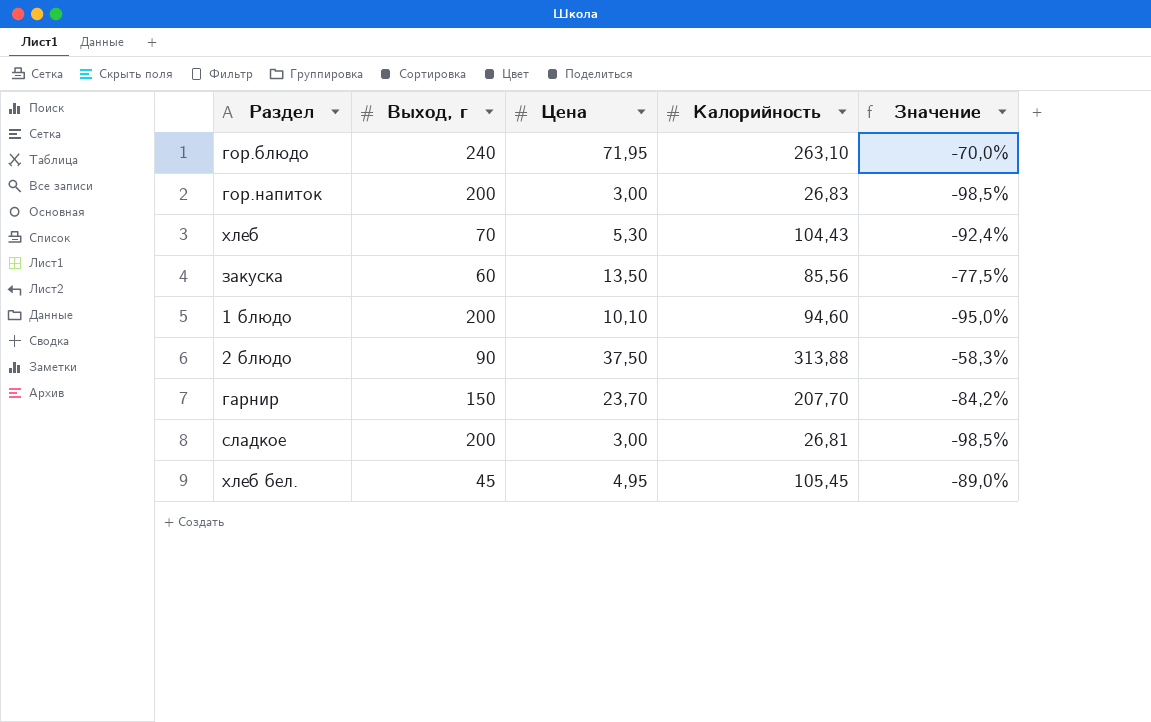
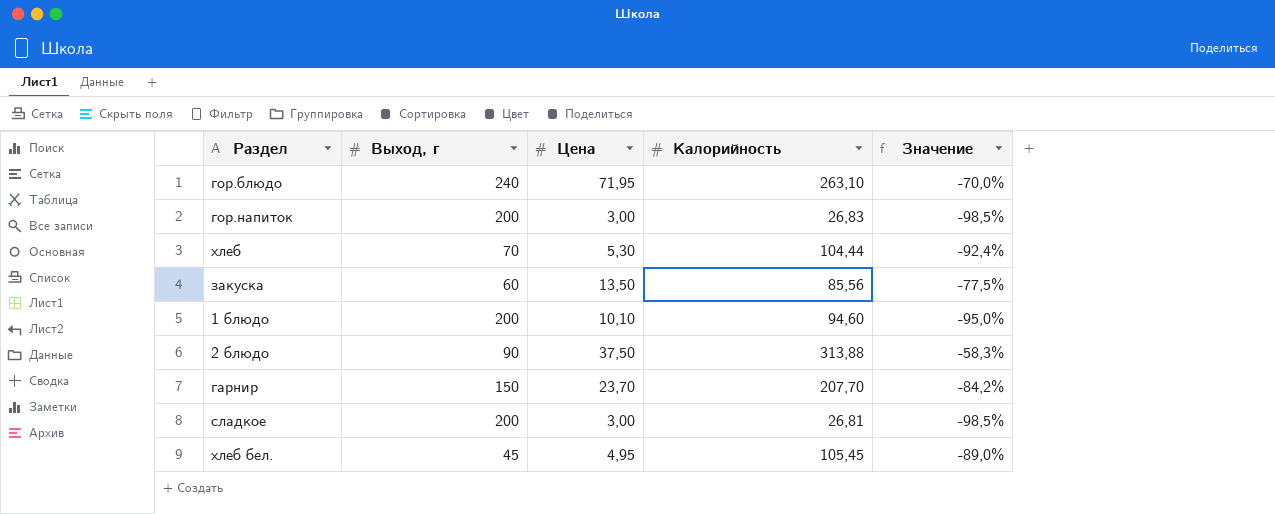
хлеб | Калорийность: 104,43 -> 104,44

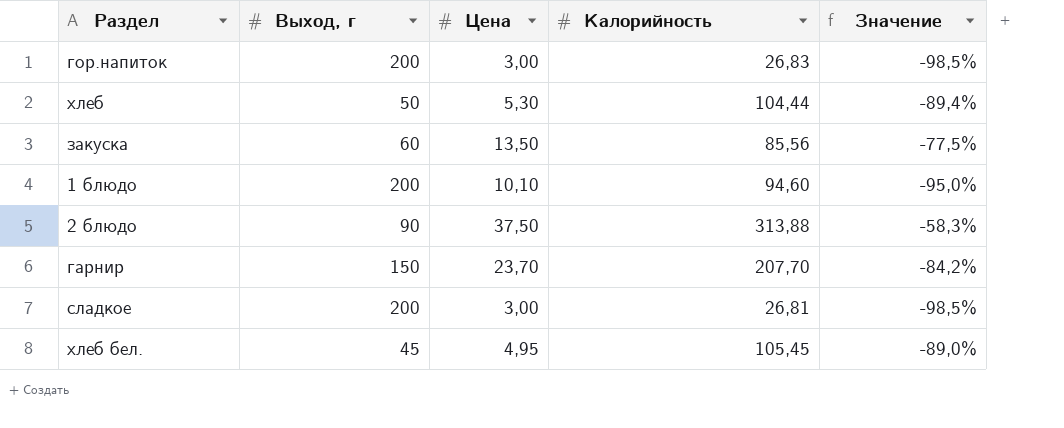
row гор.блюдо: 240 | 71,95 | 263,10 | -70,0% -> none
хлеб | Выход, г: 70 -> 50
хлеб | Значение: -92,4% -> -89,4%

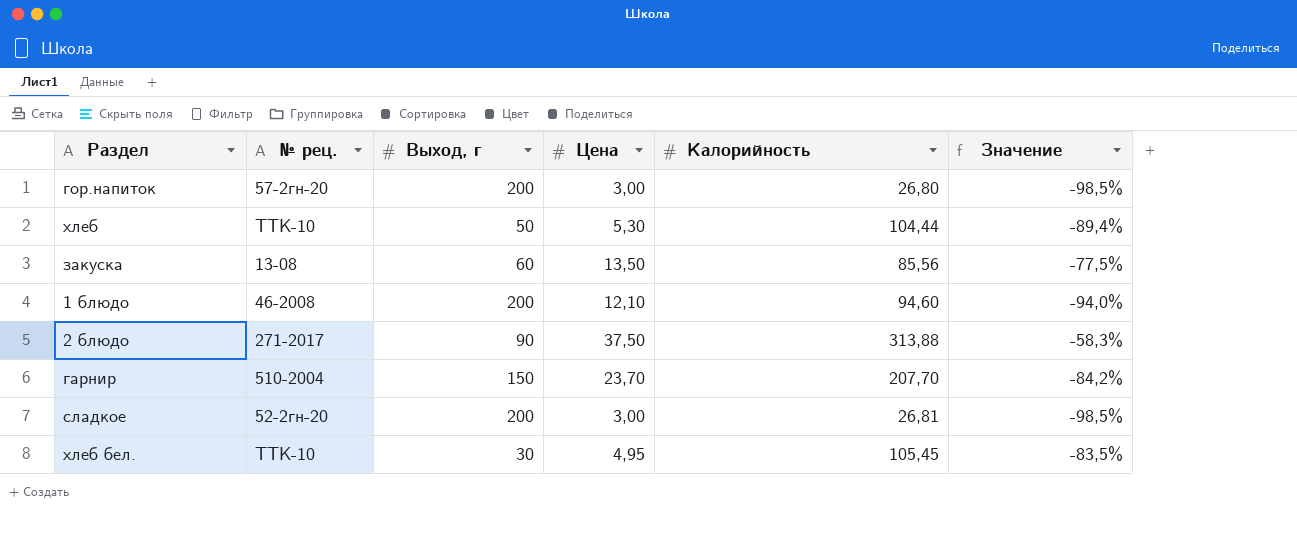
column № рец. | position: none -> 2
гор.напиток | Калорийность: 26,83 -> 26,80
1 блюдо | Цена: 10,10 -> 12,10
1 блюдо | Значение: -95,0% -> -94,0%
хлеб бел. | Выход, г: 45 -> 30
хлеб бел. | Значение: -89,0% -> -83,5%

